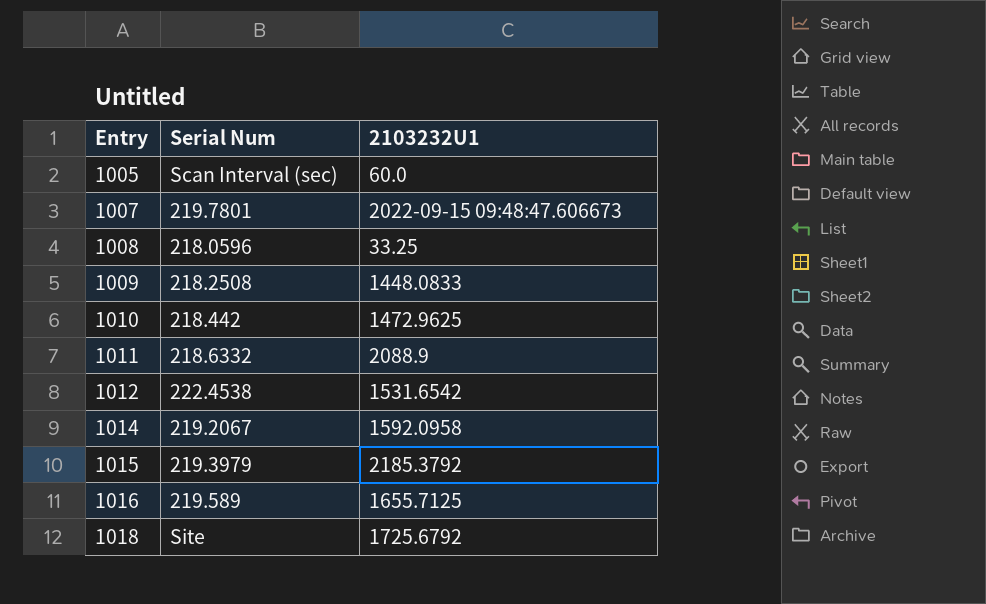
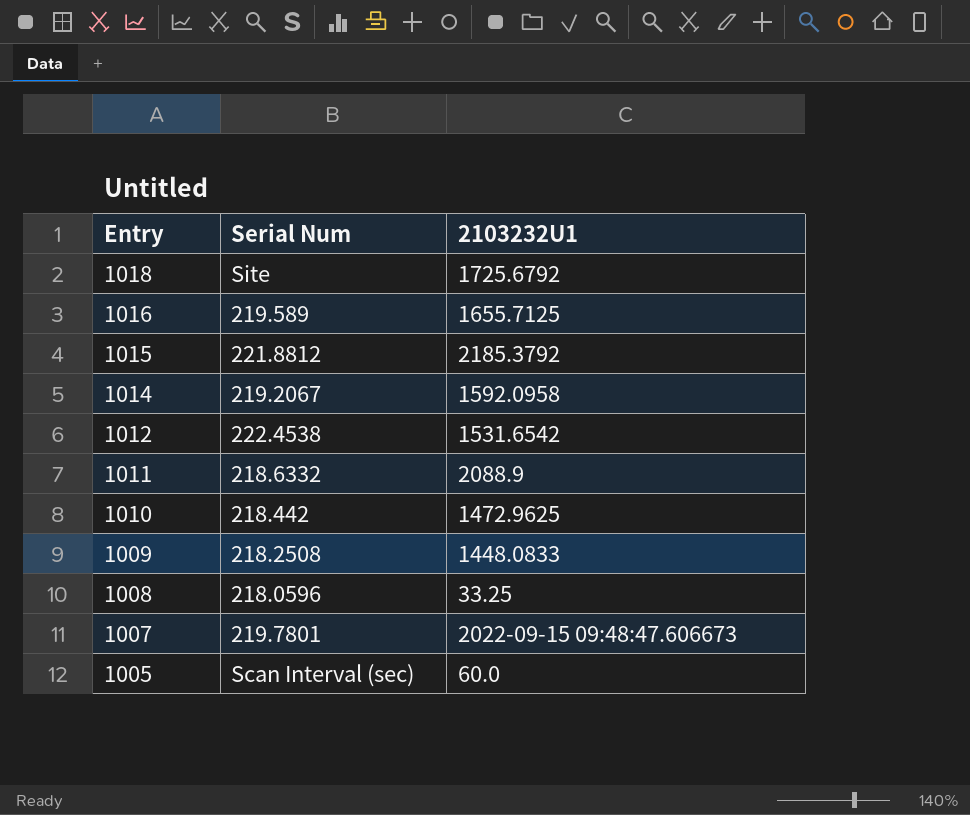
row order: Entry ascending -> Entry descending
1015 | Serial Num: 219.3979 -> 221.8812

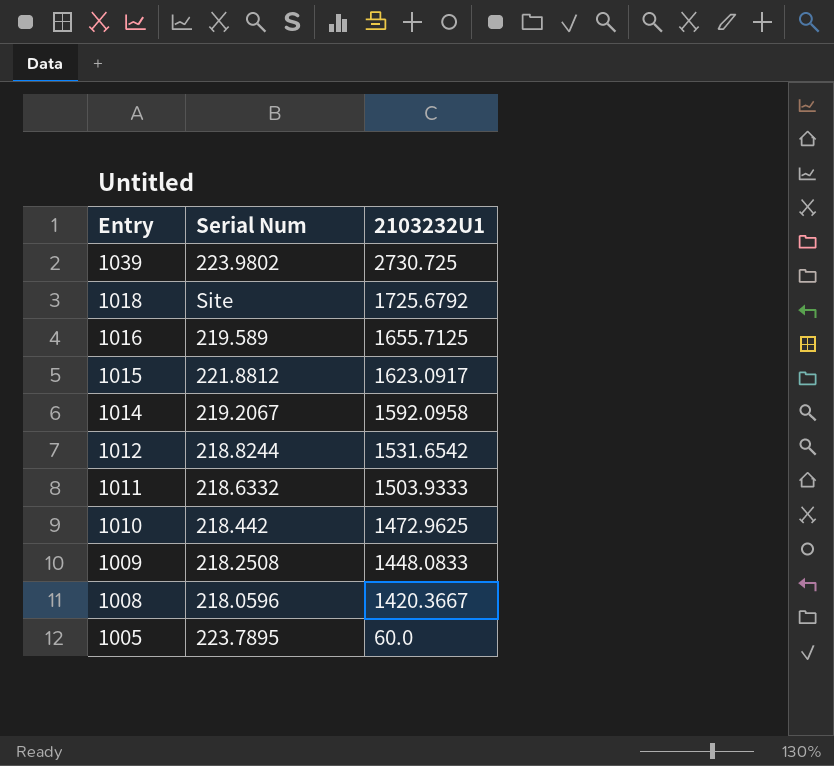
row 1007: 219.7801 | 2022-09-15 09:48:47.606673 -> none
row 1039: none -> 223.9802 | 2730.725
1015 | 2103232U1: 2185.3792 -> 1623.0917
1012 | Serial Num: 222.4538 -> 218.8244
1011 | 2103232U1: 2088.9 -> 1503.9333
1008 | 2103232U1: 33.25 -> 1420.3667
1005 | Serial Num: Scan Interval (sec) -> 223.7895

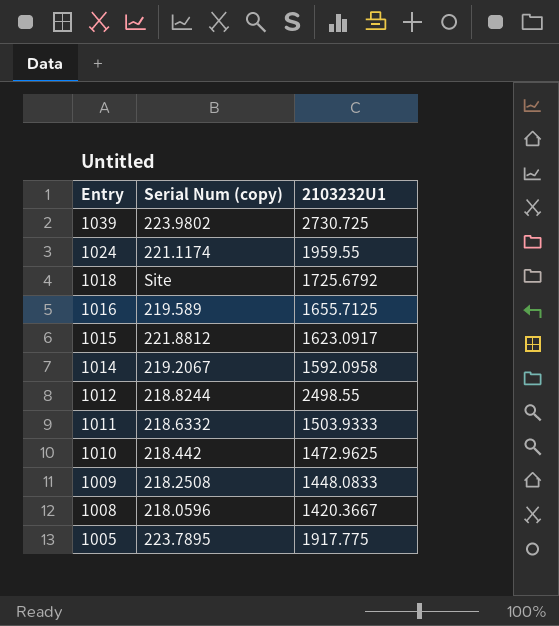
column name: Serial Num -> Serial Num (copy)
row 1024: none -> 221.1174 | 1959.55
1012 | 2103232U1: 1531.6542 -> 2498.55
1005 | 2103232U1: 60.0 -> 1917.775

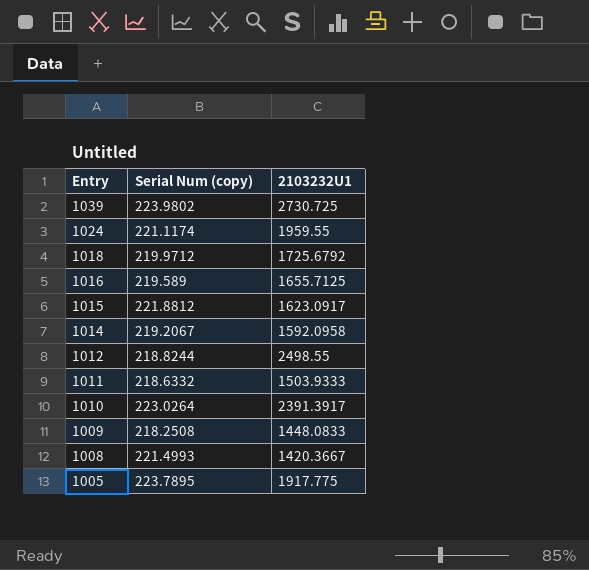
1018 | Serial Num (copy): Site -> 219.9712
1010 | Serial Num (copy): 218.442 -> 223.0264
1010 | 2103232U1: 1472.9625 -> 2391.3917
1008 | Serial Num (copy): 218.0596 -> 221.4993

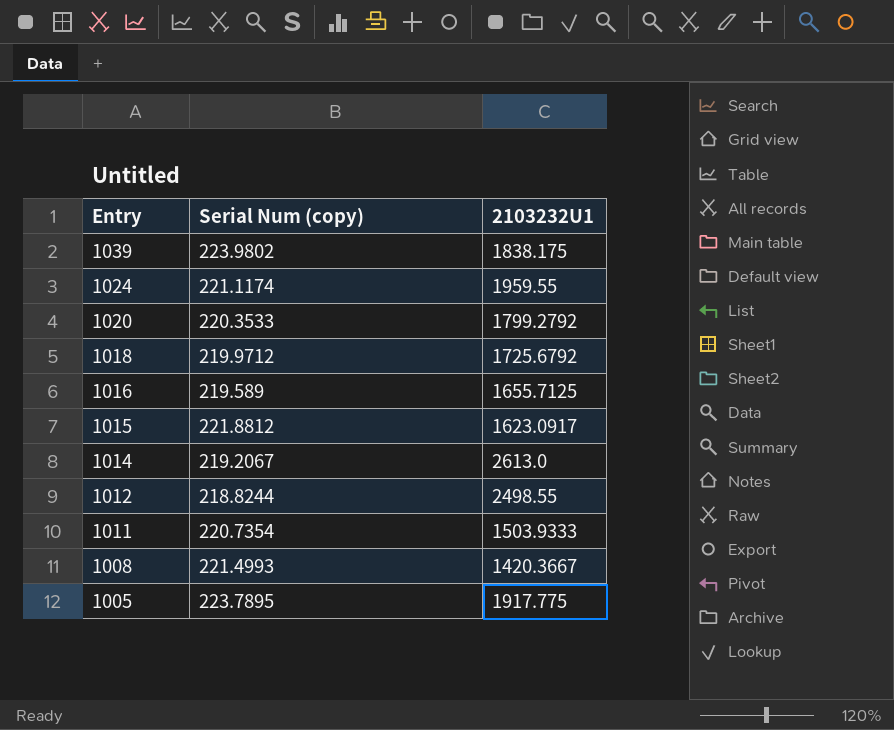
row 1010: 223.0264 | 2391.3917 -> none
row 1009: 218.2508 | 1448.0833 -> none
1039 | 2103232U1: 2730.725 -> 1838.175
row 1020: none -> 220.3533 | 1799.2792
1014 | 2103232U1: 1592.0958 -> 2613.0
1011 | Serial Num (copy): 218.6332 -> 220.7354

